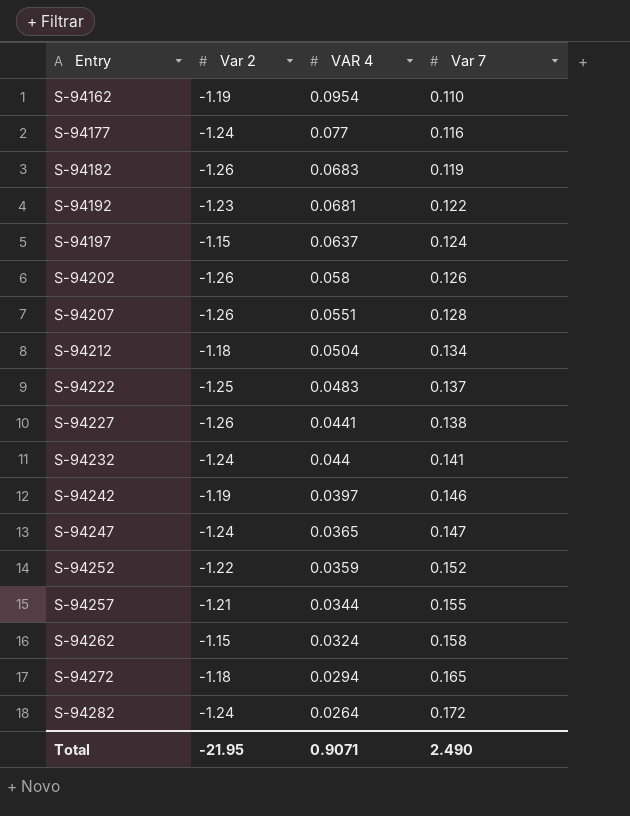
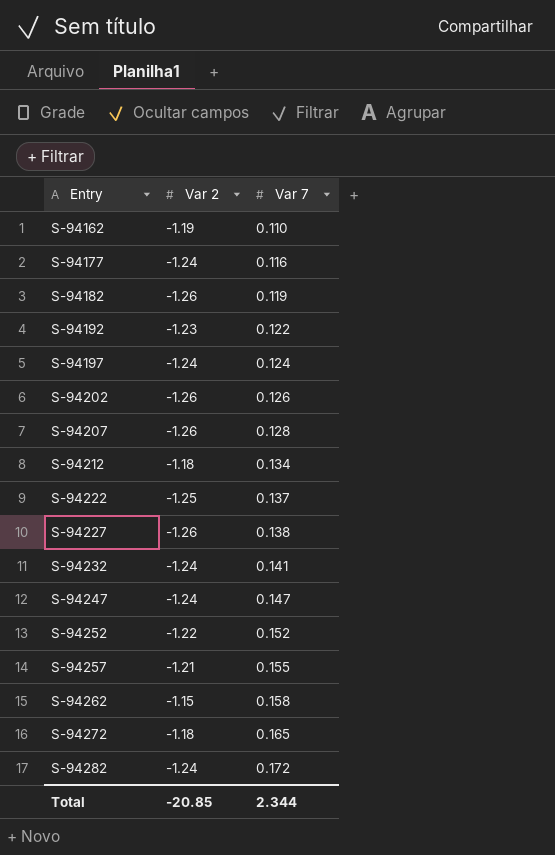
column VAR 4 | position: 3 -> none
row S-94242: -1.19 | 0.0397 | 0.146 -> none
S-94197 | Var 2: -1.15 -> -1.24
Total | Var 2: -21.95 -> -20.85
Total | Var 7: 2.490 -> 2.344

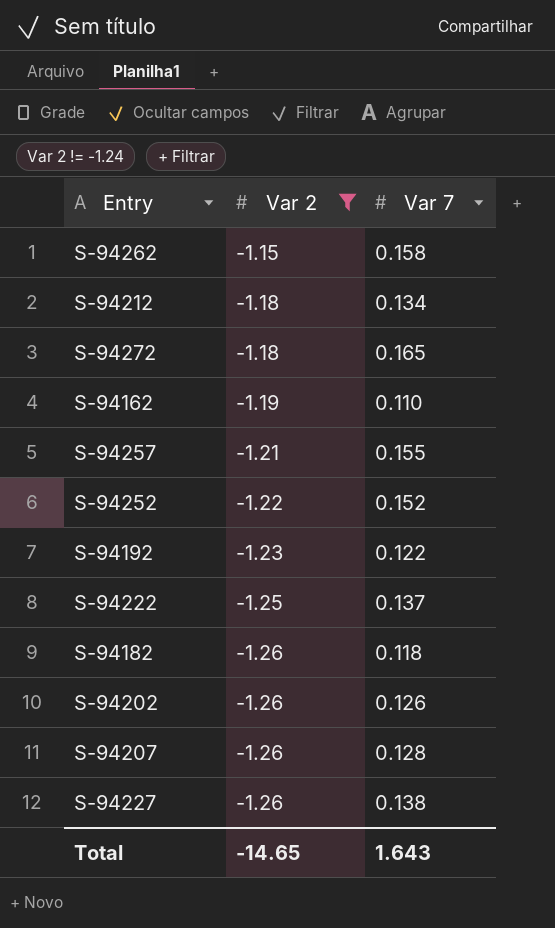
filter: none -> Var 2 != -1.24
row order: Entry ascending -> Var 2 descending
S-94182 | Var 7: 0.119 -> 0.118
Total | Var 2: -20.85 -> -14.65
Total | Var 7: 2.344 -> 1.643

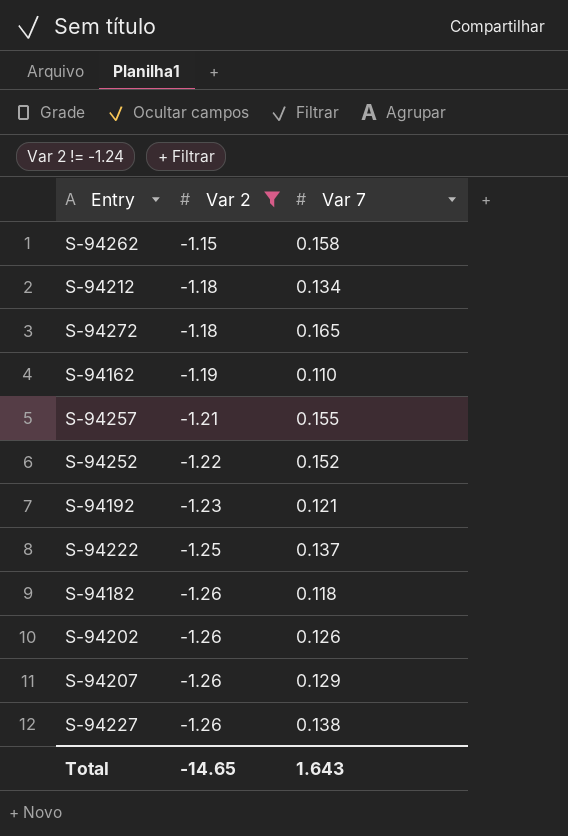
S-94192 | Var 7: 0.122 -> 0.121
S-94207 | Var 7: 0.128 -> 0.129

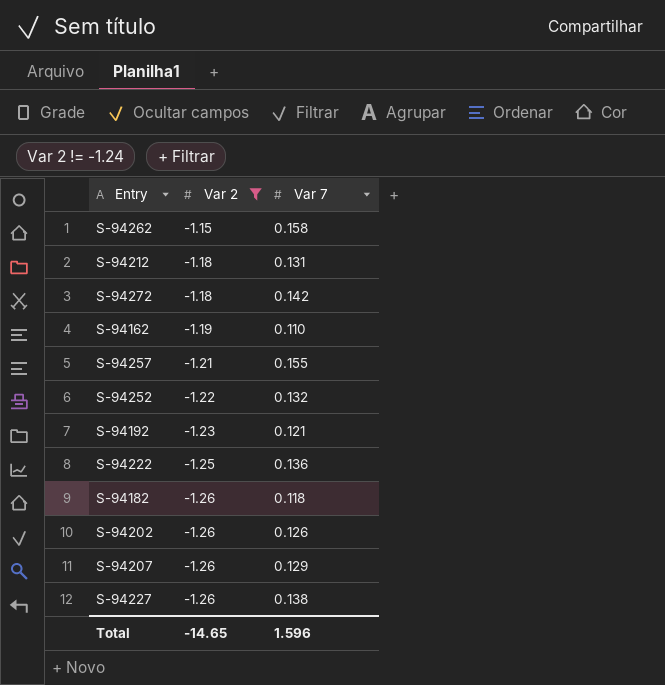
S-94212 | Var 7: 0.134 -> 0.131
S-94272 | Var 7: 0.165 -> 0.142
S-94252 | Var 7: 0.152 -> 0.132
S-94222 | Var 7: 0.137 -> 0.136
Total | Var 7: 1.643 -> 1.596

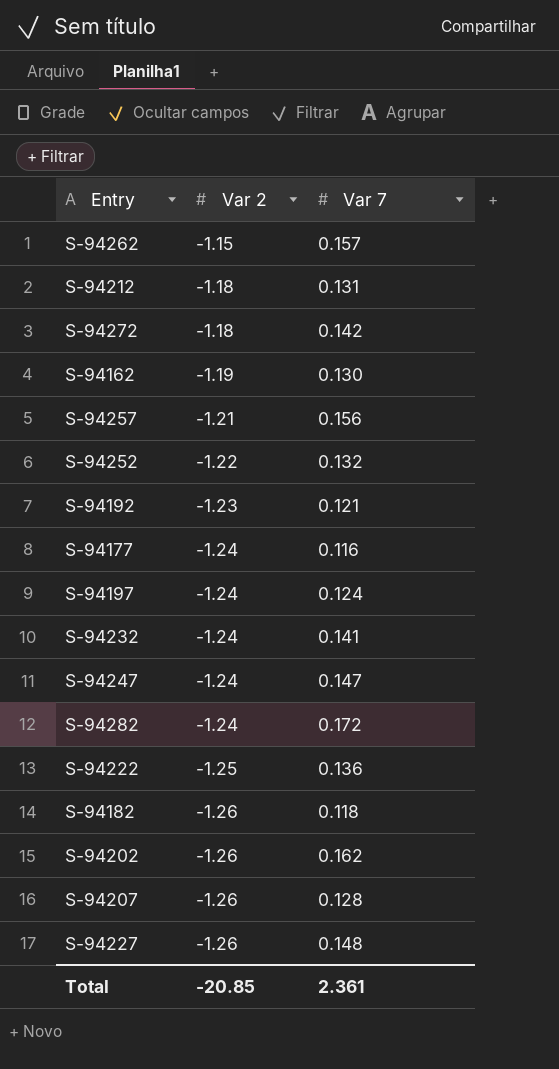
filter: Var 2 != -1.24 -> none
S-94262 | Var 7: 0.158 -> 0.157
S-94162 | Var 7: 0.110 -> 0.130
S-94257 | Var 7: 0.155 -> 0.156
S-94202 | Var 7: 0.126 -> 0.162
S-94207 | Var 7: 0.129 -> 0.128
S-94227 | Var 7: 0.138 -> 0.148
Total | Var 2: -14.65 -> -20.85
Total | Var 7: 1.596 -> 2.361

